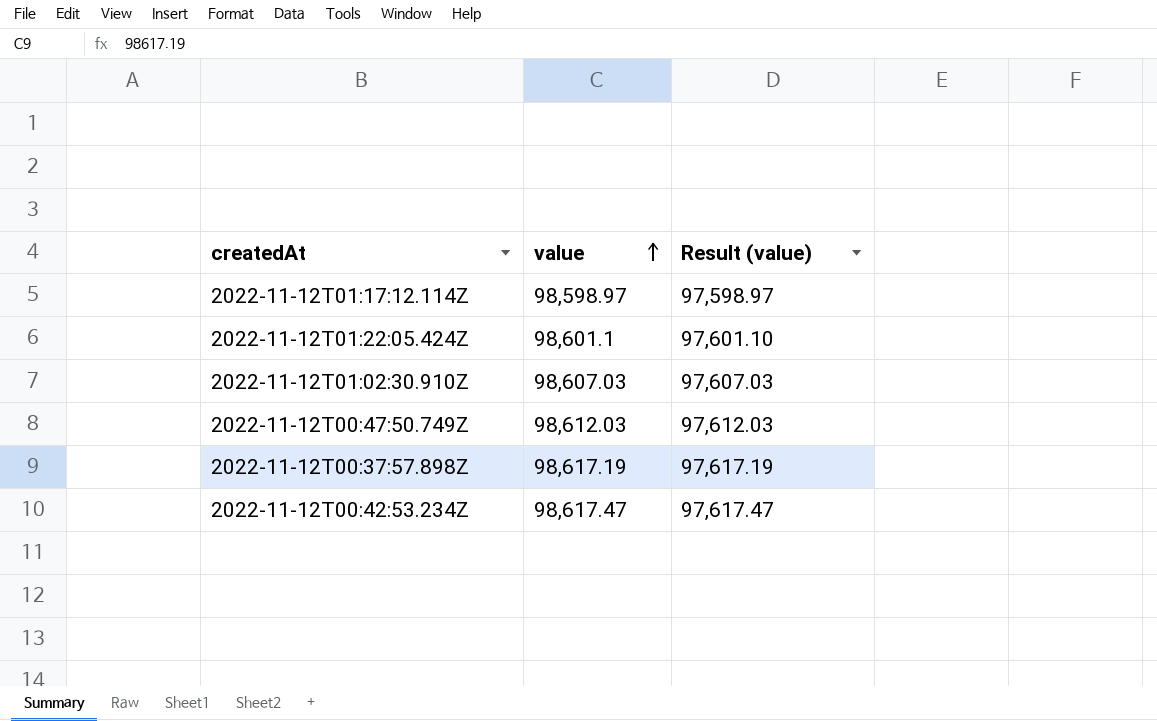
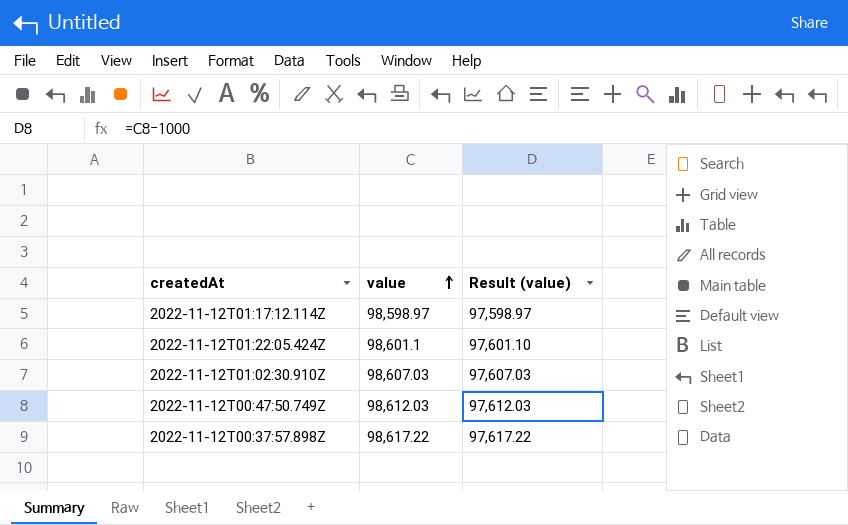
row 2022-11-12T00:42:53.234Z: 98,617.47 | 97,617.47 -> none
2022-11-12T00:37:57.898Z | value: 98,617.19 -> 98,617.22
2022-11-12T00:37:57.898Z | Result (value): 97,617.19 -> 97,617.22

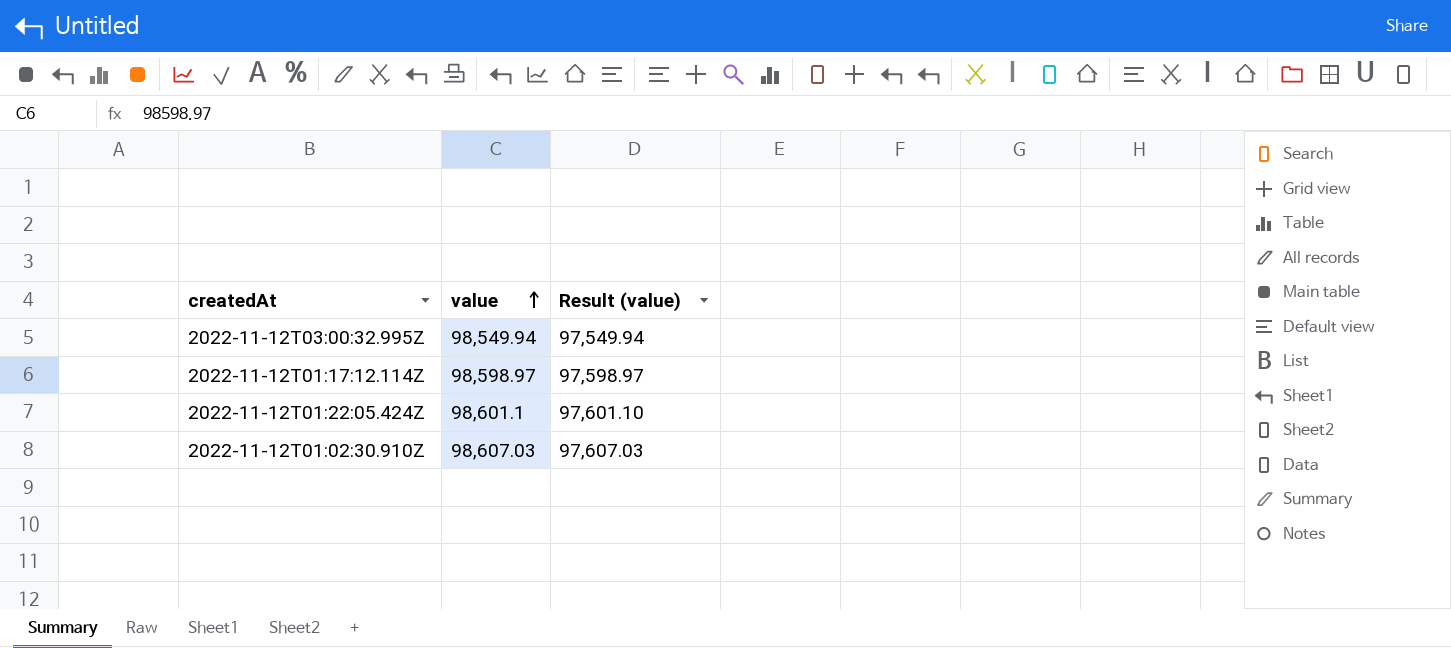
row 2022-11-12T00:47:50.749Z: 98,612.03 | 97,612.03 -> none
row 2022-11-12T00:37:57.898Z: 98,617.22 | 97,617.22 -> none
row 2022-11-12T03:00:32.995Z: none -> 98,549.94 | 97,549.94

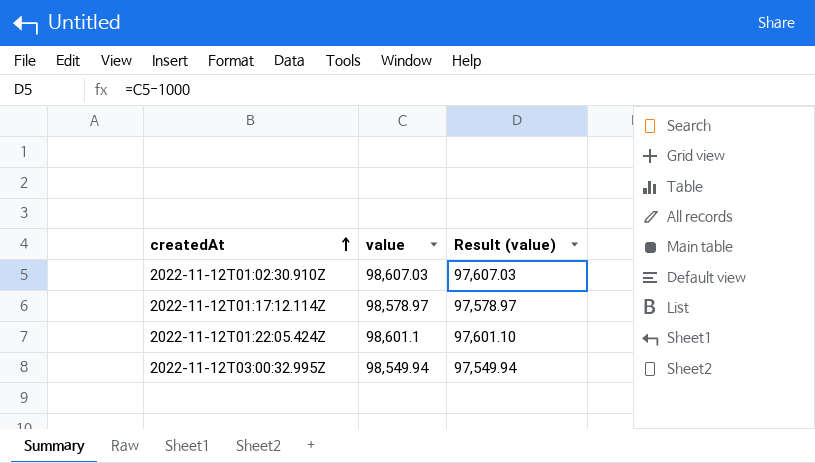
row order: value ascending -> createdAt ascending
2022-11-12T01:17:12.114Z | value: 98,598.97 -> 98,578.97
2022-11-12T01:17:12.114Z | Result (value): 97,598.97 -> 97,578.97

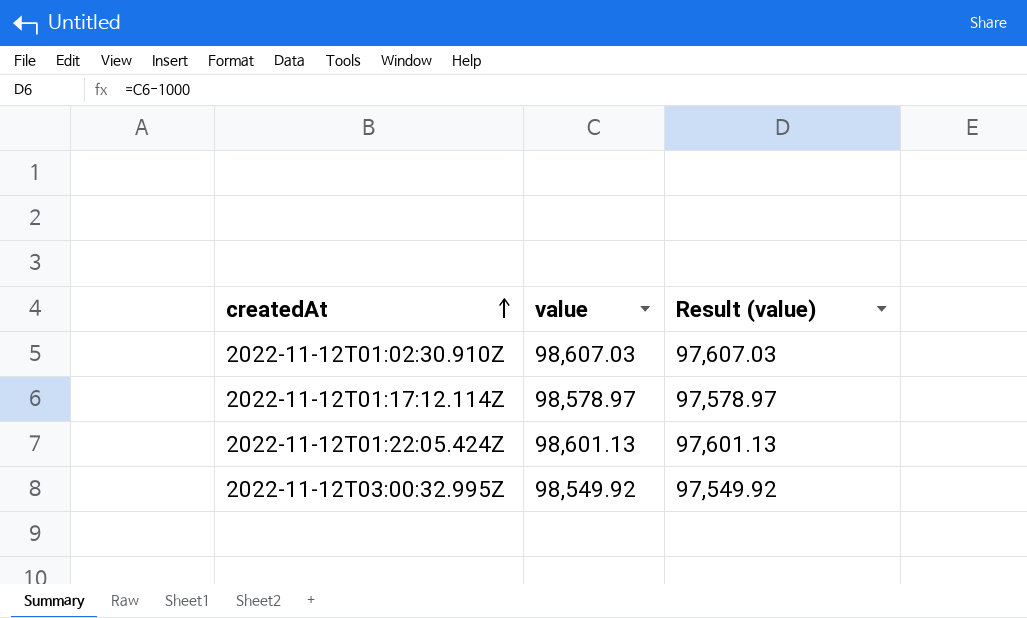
2022-11-12T01:22:05.424Z | value: 98,601.1 -> 98,601.13
2022-11-12T01:22:05.424Z | Result (value): 97,601.10 -> 97,601.13
2022-11-12T03:00:32.995Z | value: 98,549.94 -> 98,549.92
2022-11-12T03:00:32.995Z | Result (value): 97,549.94 -> 97,549.92

